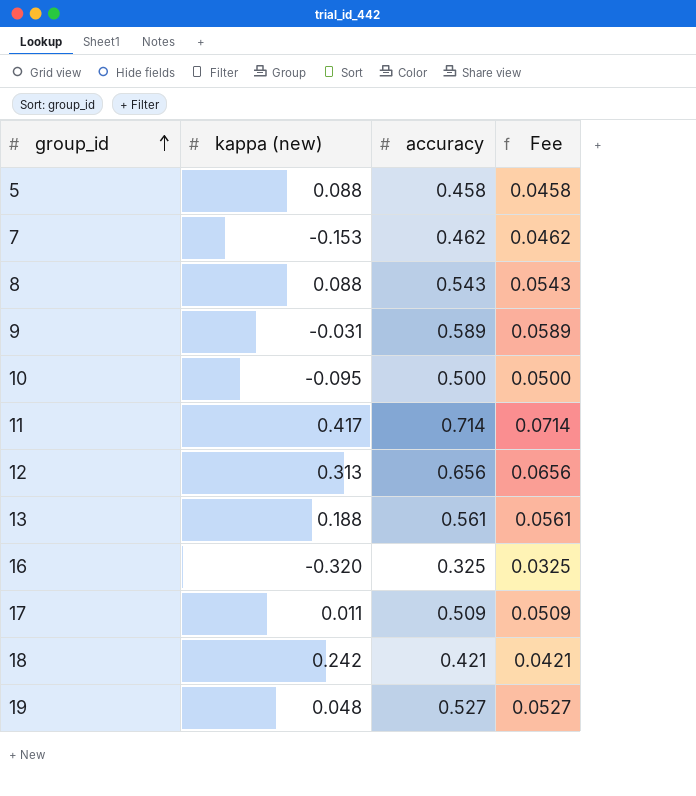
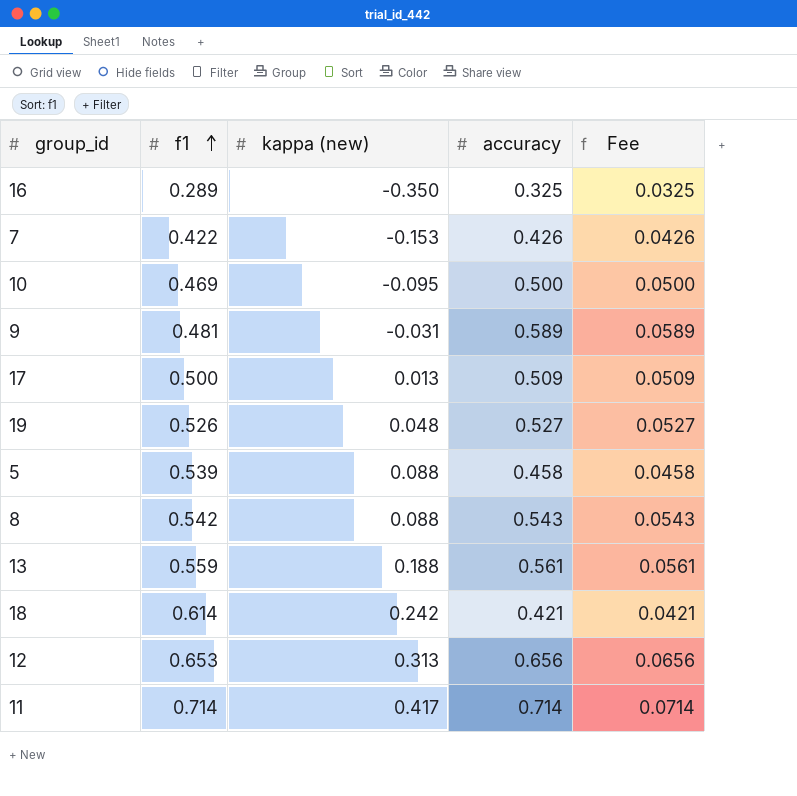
row order: group_id ascending -> f1 ascending
column f1 | position: none -> 2
16 | kappa (new): -0.320 -> -0.350
7 | accuracy: 0.462 -> 0.426
7 | Fee: 0.0462 -> 0.0426
17 | kappa (new): 0.011 -> 0.013

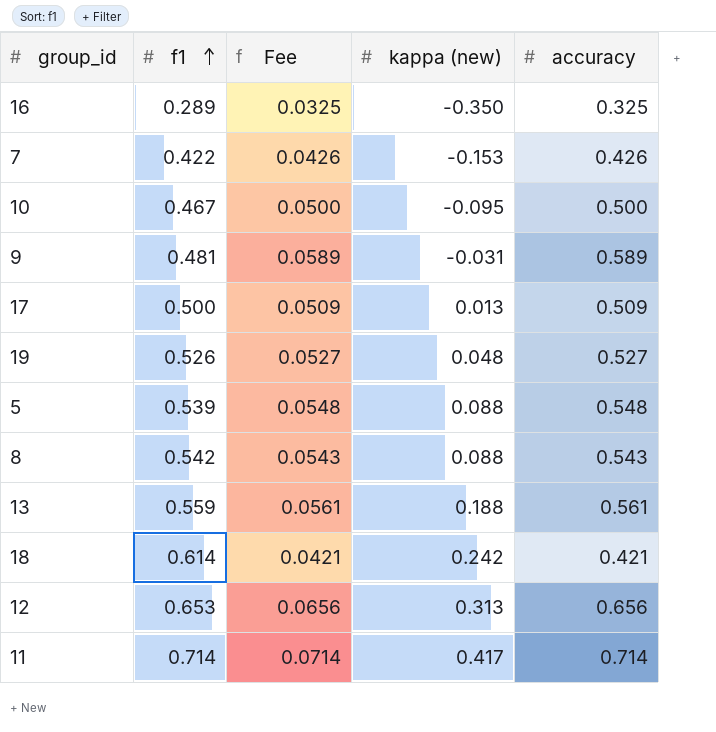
column Fee | position: 5 -> 3
10 | f1: 0.469 -> 0.467
5 | Fee: 0.0458 -> 0.0548
5 | accuracy: 0.458 -> 0.548

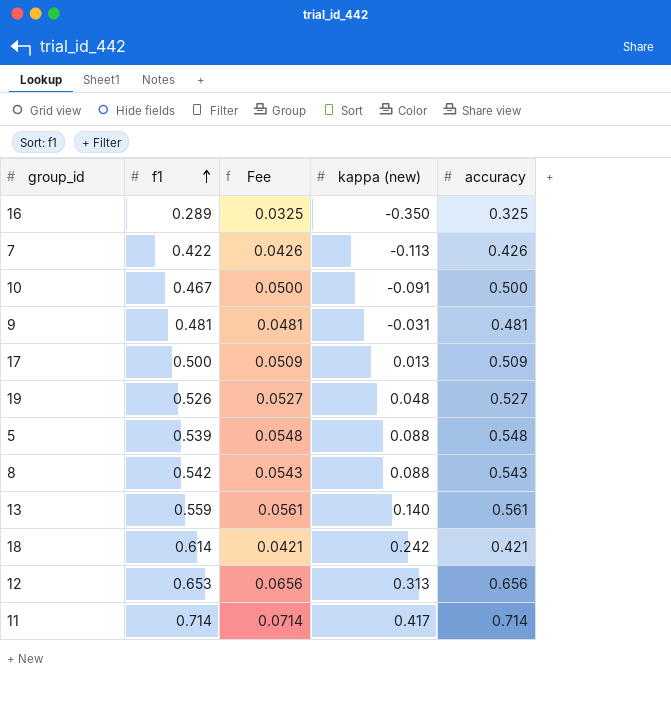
7 | kappa (new): -0.153 -> -0.113
10 | kappa (new): -0.095 -> -0.091
9 | Fee: 0.0589 -> 0.0481
9 | accuracy: 0.589 -> 0.481
13 | kappa (new): 0.188 -> 0.140

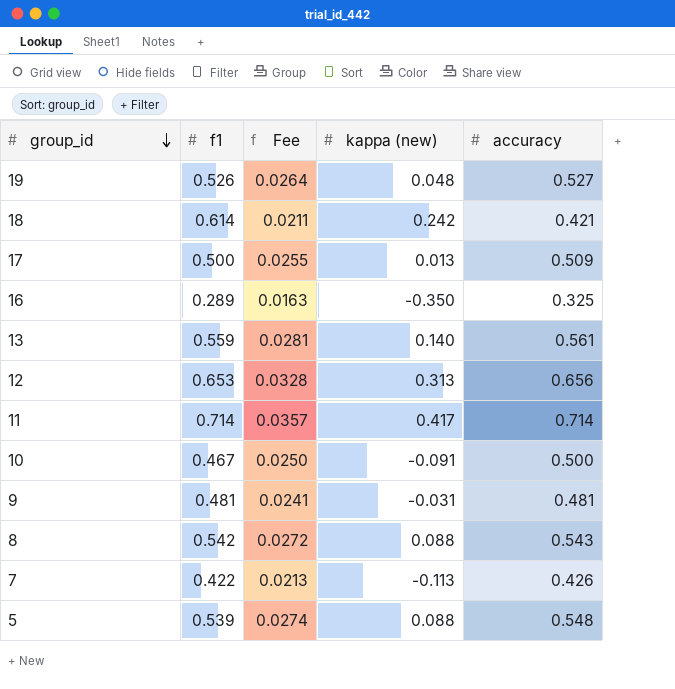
row order: f1 ascending -> group_id descending
column Fee | formula: [accuracy] * 0.1 -> [accuracy] * 0.05

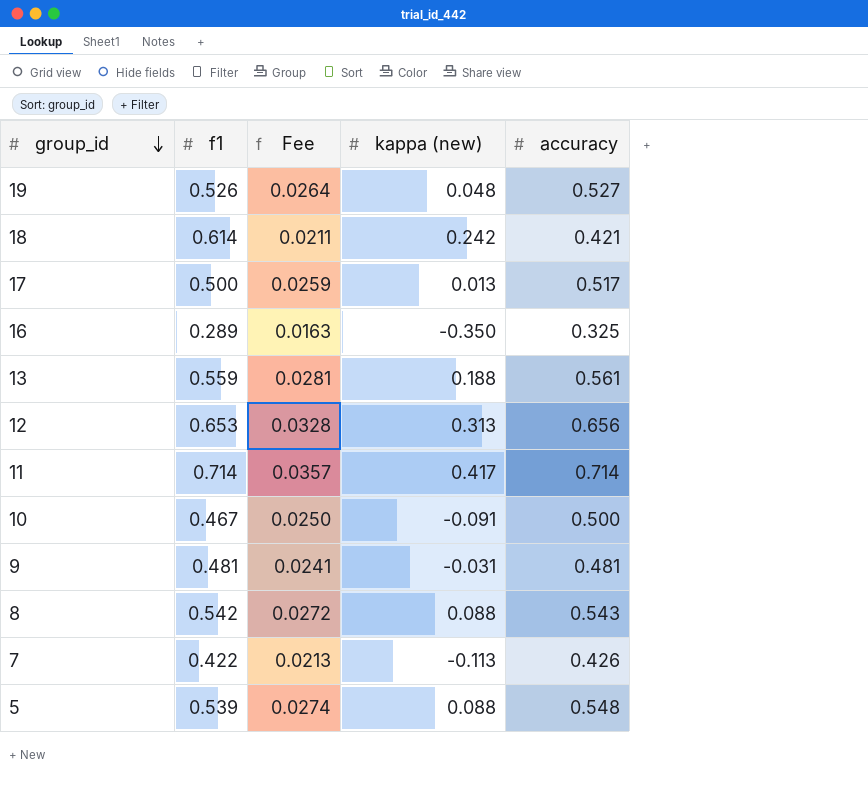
17 | Fee: 0.0255 -> 0.0259
17 | accuracy: 0.509 -> 0.517
13 | kappa (new): 0.140 -> 0.188

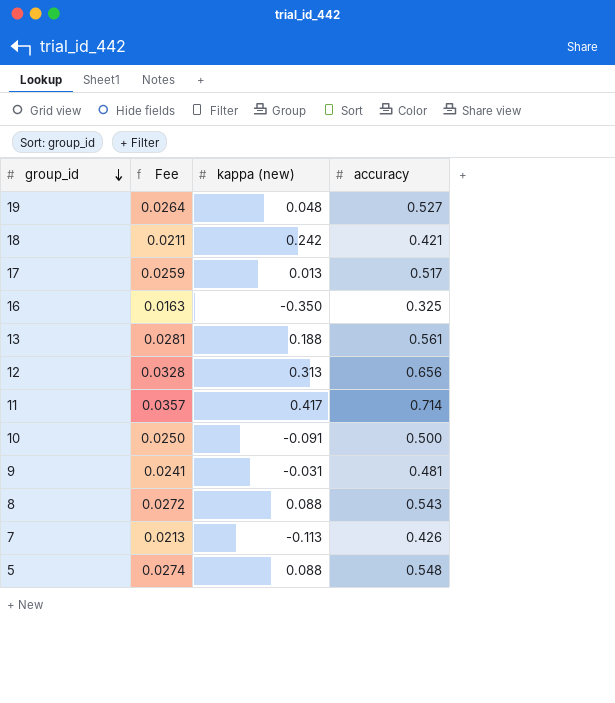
column f1 | position: 2 -> none

